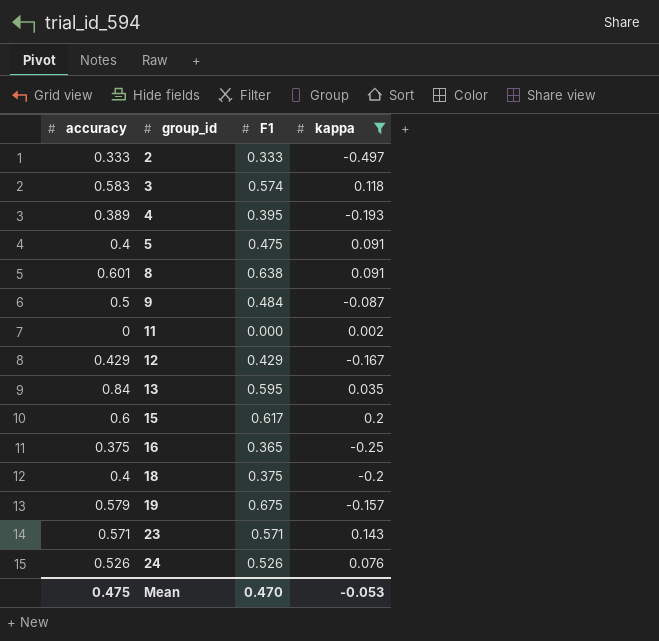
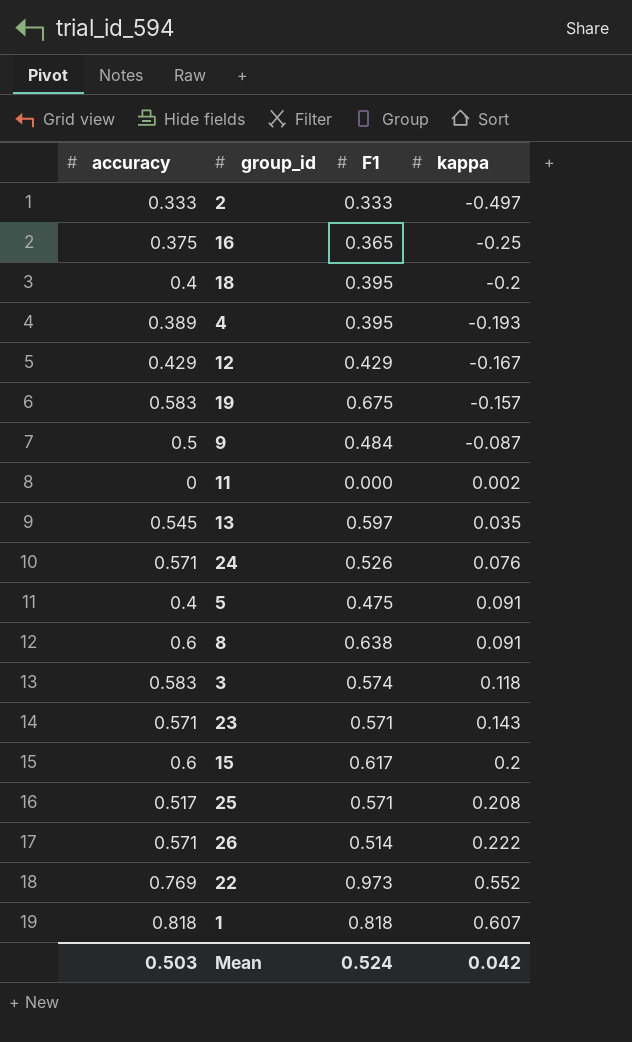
filter: kappa <= 0.2 -> none
row order: group_id ascending -> kappa ascending
18 | F1: 0.375 -> 0.395
19 | accuracy: 0.579 -> 0.583
13 | accuracy: 0.84 -> 0.545
13 | F1: 0.595 -> 0.597
24 | accuracy: 0.526 -> 0.571
8 | accuracy: 0.601 -> 0.6
Mean | accuracy: 0.475 -> 0.503
Mean | F1: 0.470 -> 0.524
Mean | kappa: -0.053 -> 0.042

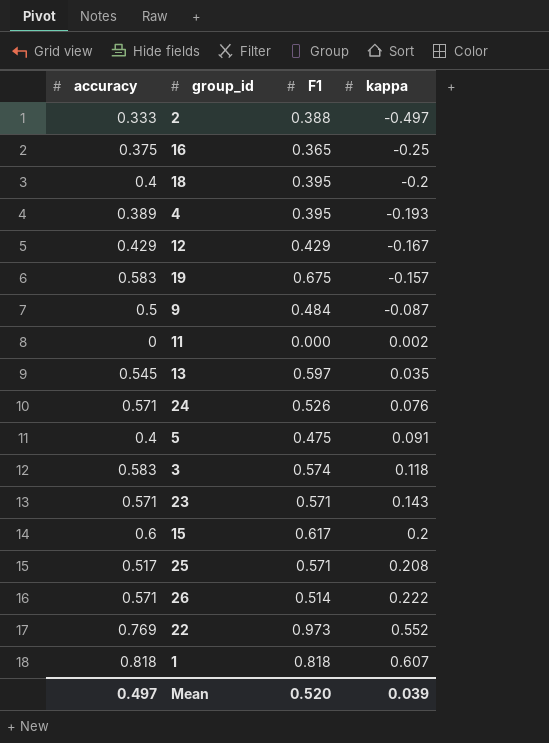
row 8: 0.6 | 0.638 | 0.091 -> none
2 | F1: 0.333 -> 0.388
Mean | accuracy: 0.503 -> 0.497
Mean | F1: 0.524 -> 0.520
Mean | kappa: 0.042 -> 0.039

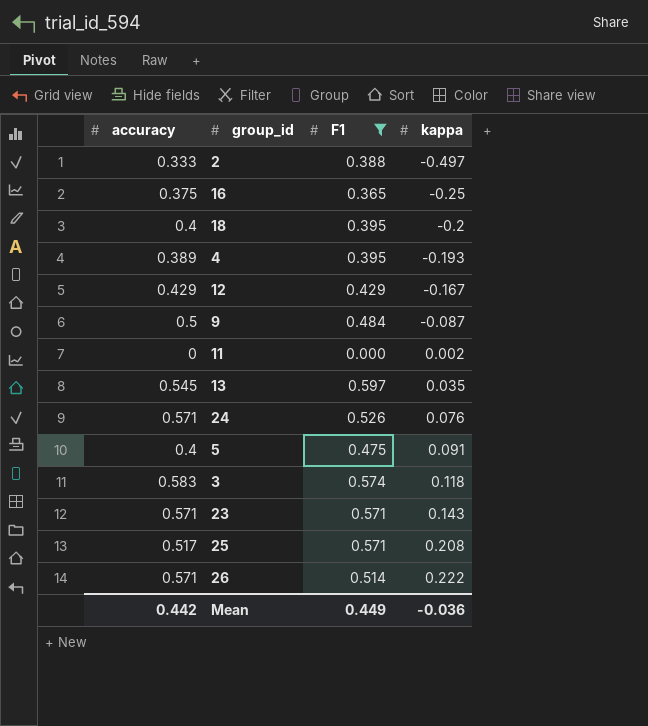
filter: none -> F1 <= 0.597
Mean | accuracy: 0.497 -> 0.442
Mean | F1: 0.520 -> 0.449
Mean | kappa: 0.039 -> -0.036

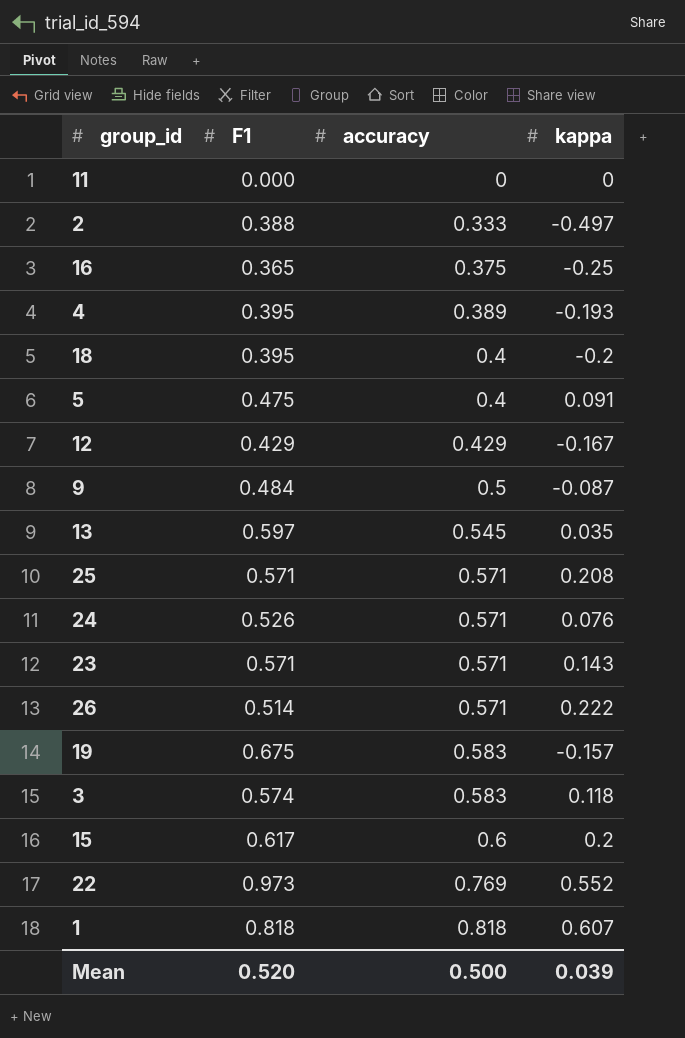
filter: F1 <= 0.597 -> none
row order: kappa ascending -> accuracy ascending
column accuracy | position: 1 -> 3
11 | kappa: 0.002 -> 0
25 | accuracy: 0.517 -> 0.571
Mean | F1: 0.449 -> 0.520
Mean | accuracy: 0.442 -> 0.500
Mean | kappa: -0.036 -> 0.039

